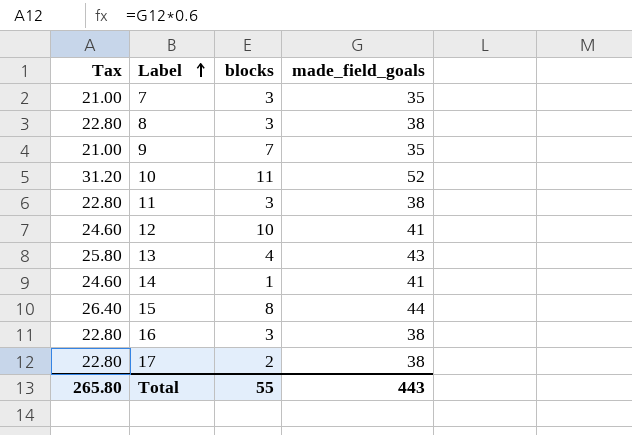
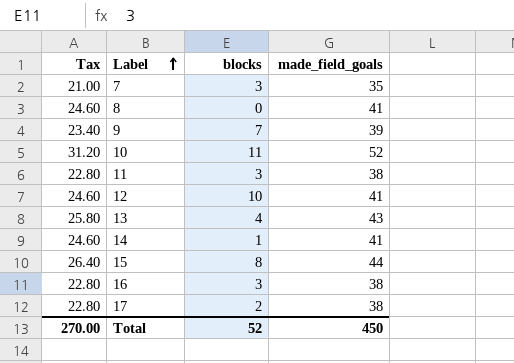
8 | Tax: 22.80 -> 24.60
8 | blocks: 3 -> 0
8 | made_field_goals: 38 -> 41
9 | Tax: 21.00 -> 23.40
9 | made_field_goals: 35 -> 39
Total | Tax: 265.80 -> 270.00
Total | blocks: 55 -> 52
Total | made_field_goals: 443 -> 450

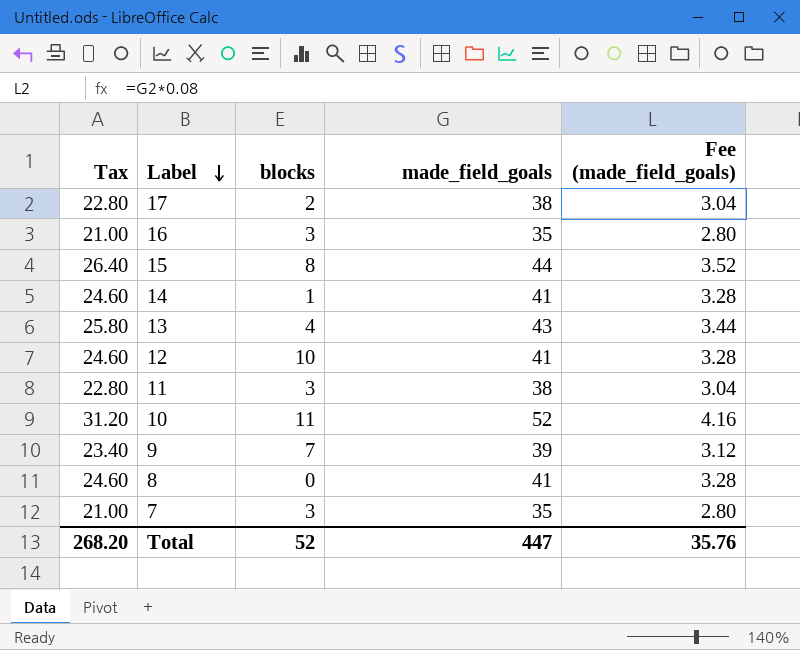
row order: Label ascending -> Label descending
column Fee (made_field_goals) | formula: none -> [made_field_goals] * 0.08
16 | Tax: 22.80 -> 21.00
16 | made_field_goals: 38 -> 35
Total | Tax: 270.00 -> 268.20
Total | made_field_goals: 450 -> 447

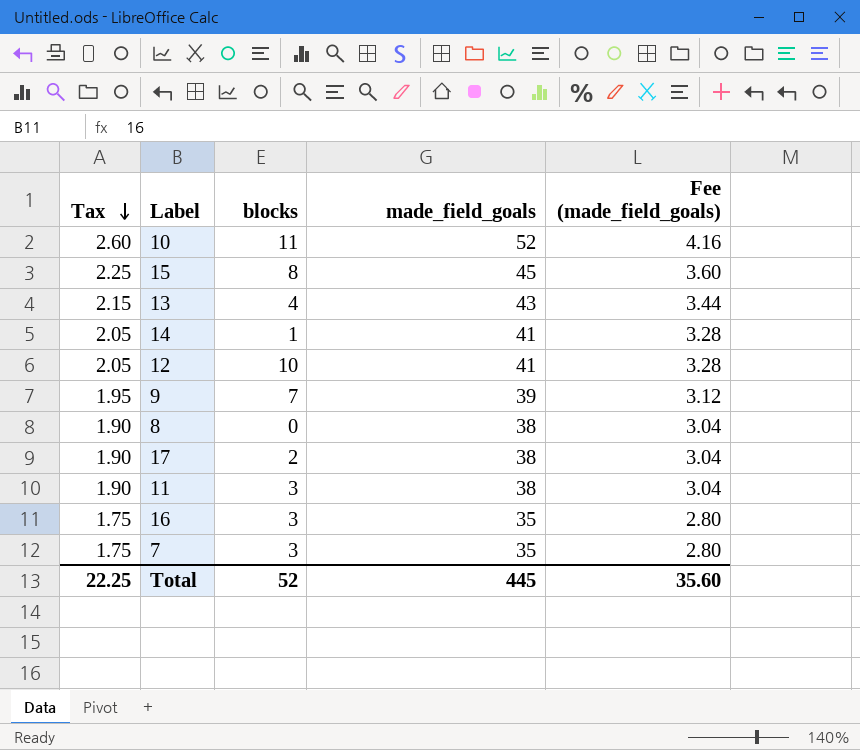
row order: Label descending -> Tax descending
column Tax | formula: [made_field_goals] * 0.6 -> [made_field_goals] * 0.05
15 | made_field_goals: 44 -> 45
15 | Fee (made_field_goals): 3.52 -> 3.60
8 | made_field_goals: 41 -> 38
8 | Fee (made_field_goals): 3.28 -> 3.04
Total | Tax: 268.20 -> 22.25
Total | made_field_goals: 447 -> 445
Total | Fee (made_field_goals): 35.76 -> 35.60

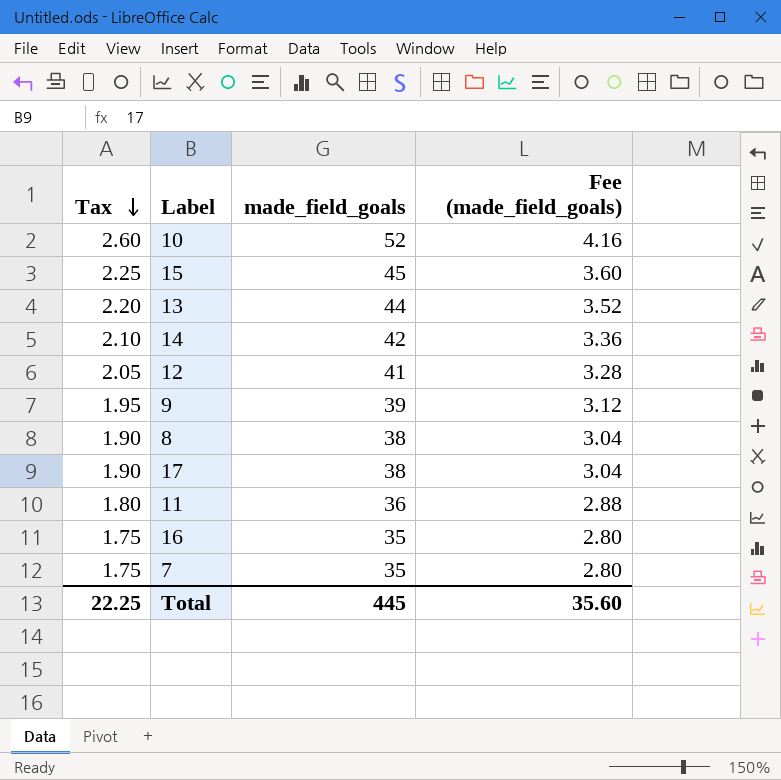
column blocks | position: 3 -> none
13 | Tax: 2.15 -> 2.20
13 | made_field_goals: 43 -> 44
13 | Fee (made_field_goals): 3.44 -> 3.52
14 | Tax: 2.05 -> 2.10
14 | made_field_goals: 41 -> 42
14 | Fee (made_field_goals): 3.28 -> 3.36
11 | Tax: 1.90 -> 1.80
11 | made_field_goals: 38 -> 36
11 | Fee (made_field_goals): 3.04 -> 2.88

